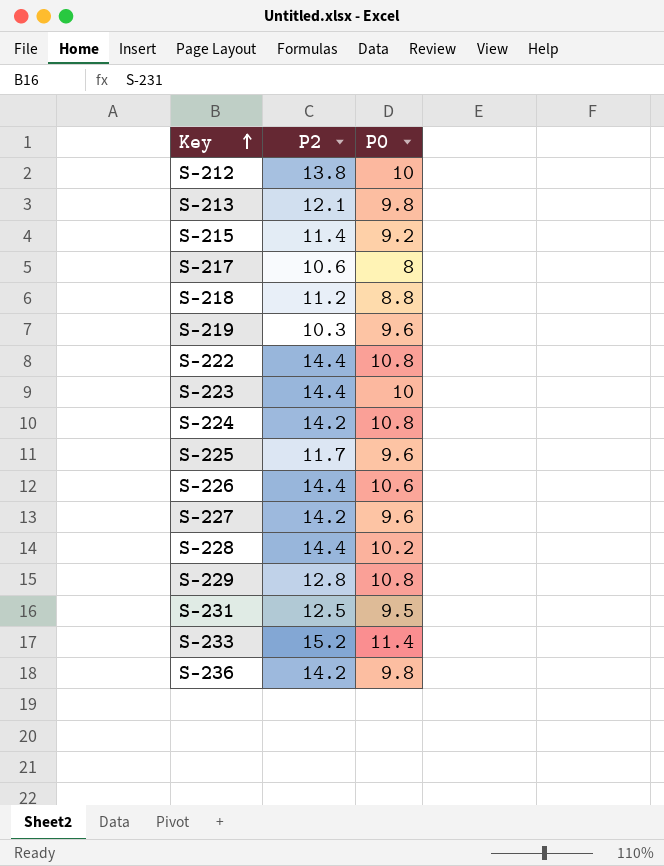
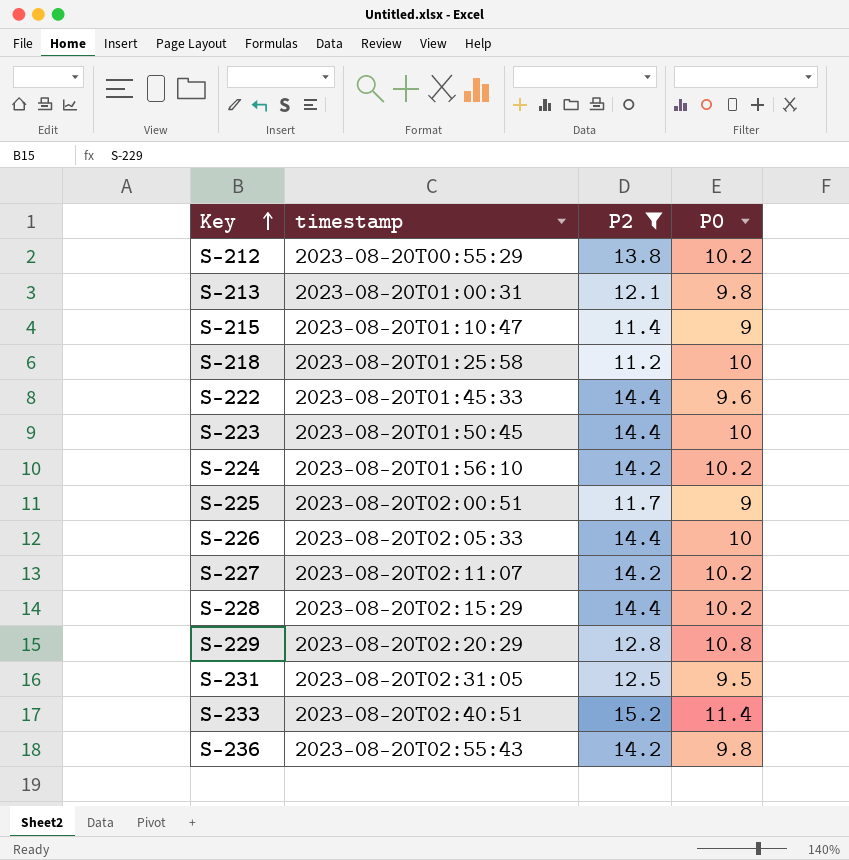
filter: none -> P2 >= 11.2
column timestamp | position: none -> 2
S-212 | P0: 10 -> 10.2
S-215 | P0: 9.2 -> 9
S-218 | P0: 8.8 -> 10
S-222 | P0: 10.8 -> 9.6
S-224 | P0: 10.8 -> 10.2
S-225 | P0: 9.6 -> 9
S-226 | P0: 10.6 -> 10
S-227 | P0: 9.6 -> 10.2

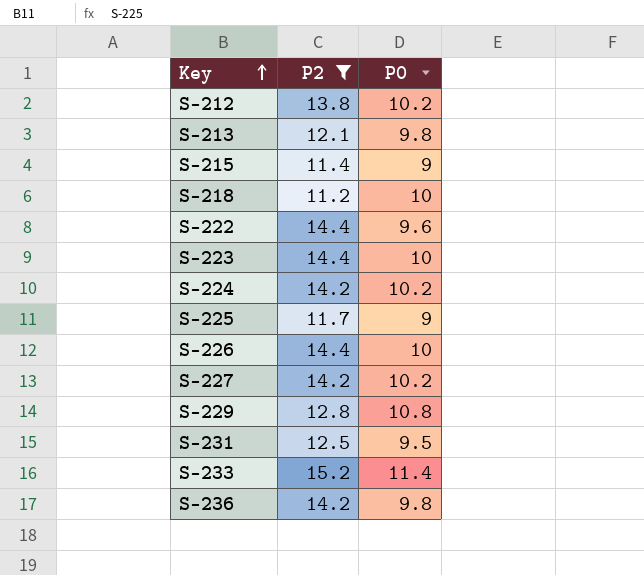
column timestamp | position: 2 -> none
row S-228: 2023-08-20T02:15:29 | 14.4 | 10.2 -> none

